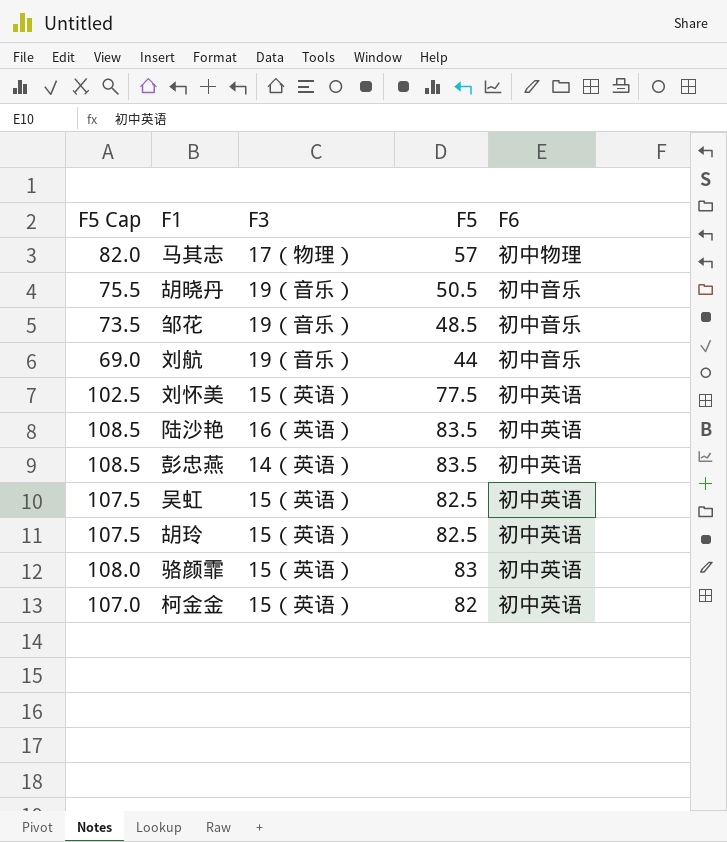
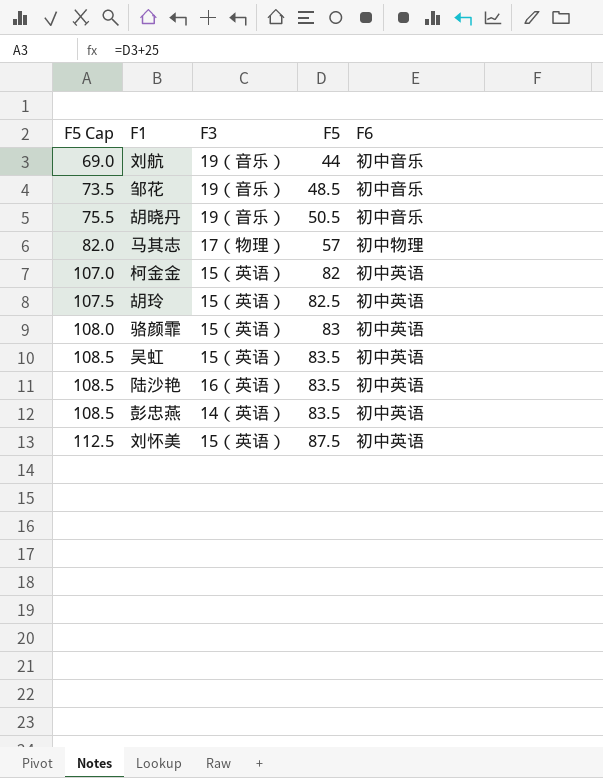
row order: none -> F5 Cap ascending
吴虹 | F5 Cap: 107.5 -> 108.5
吴虹 | F5: 82.5 -> 83.5
刘怀美 | F5 Cap: 102.5 -> 112.5
刘怀美 | F5: 77.5 -> 87.5

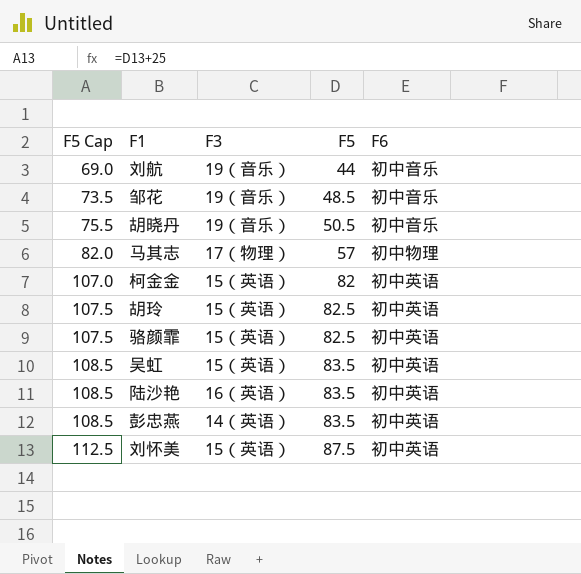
骆颜霏 | F5 Cap: 108.0 -> 107.5
骆颜霏 | F5: 83 -> 82.5

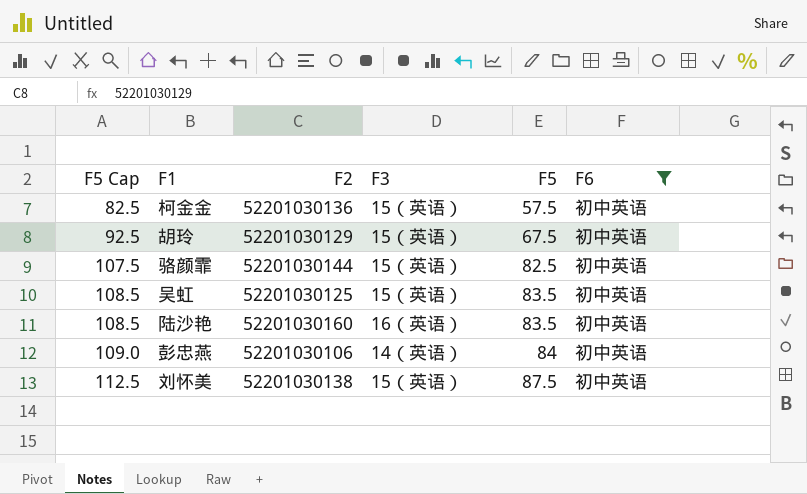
filter: none -> F6 = 初中英语
column F2 | position: none -> 3
柯金金 | F5 Cap: 107.0 -> 82.5
柯金金 | F5: 82 -> 57.5
胡玲 | F5 Cap: 107.5 -> 92.5
胡玲 | F5: 82.5 -> 67.5
彭忠燕 | F5 Cap: 108.5 -> 109.0
彭忠燕 | F5: 83.5 -> 84

